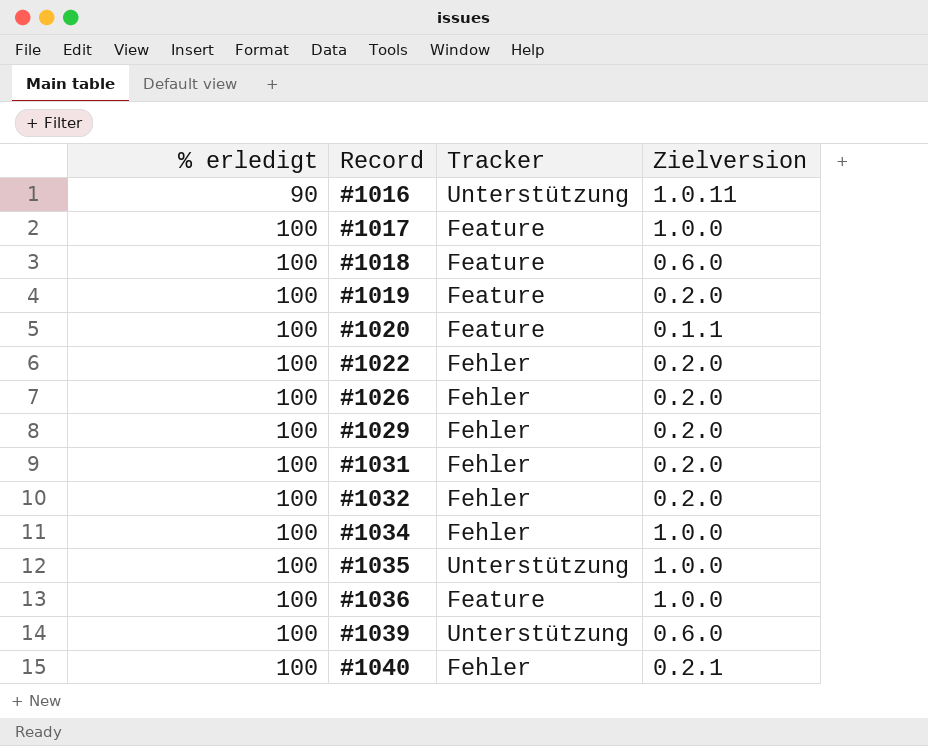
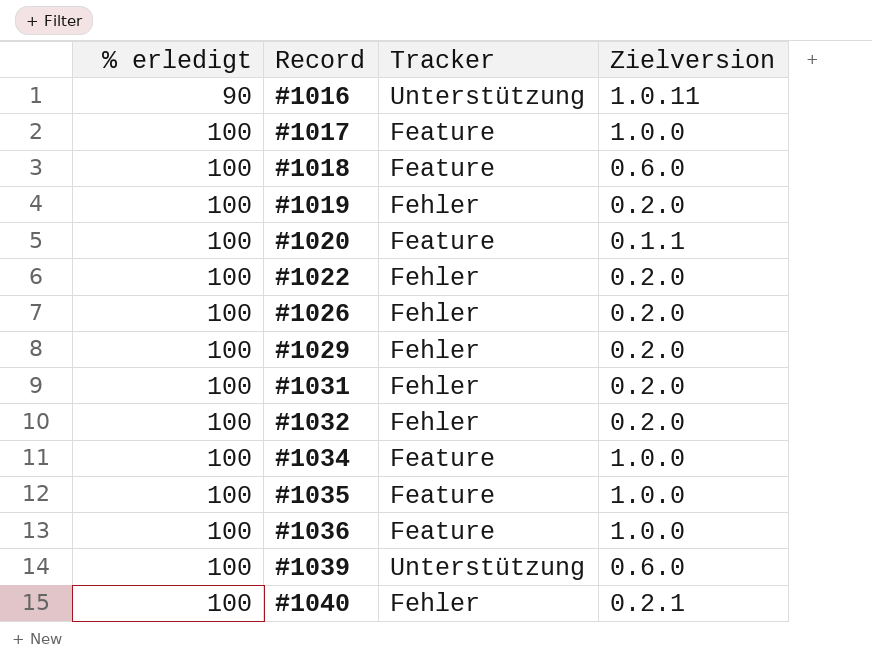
#1019 | Tracker: Feature -> Fehler
#1034 | Tracker: Fehler -> Feature
#1035 | Tracker: Unterstützung -> Feature

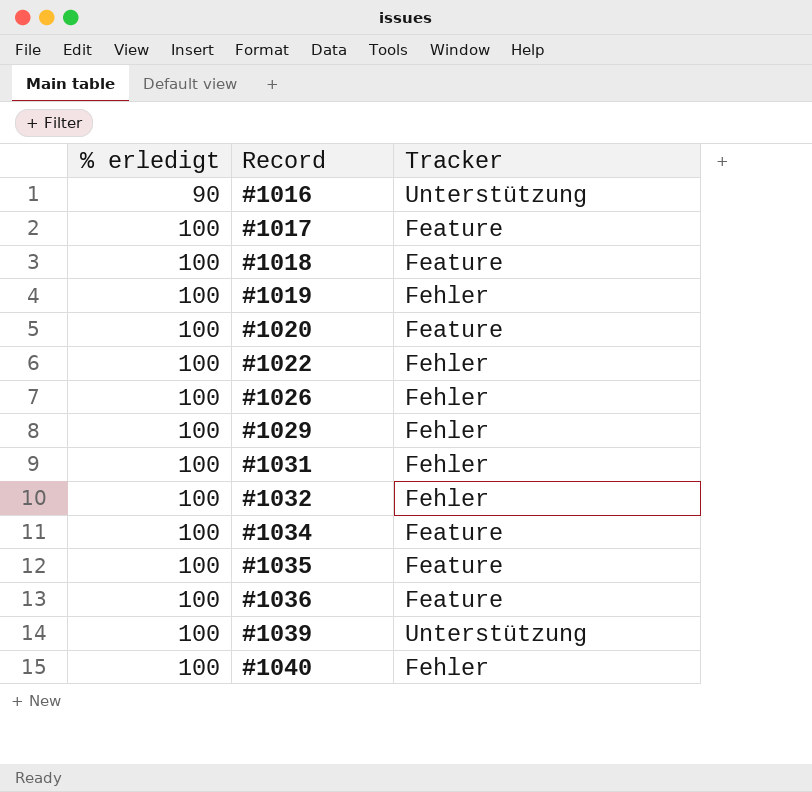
column Zielversion | position: 4 -> none

